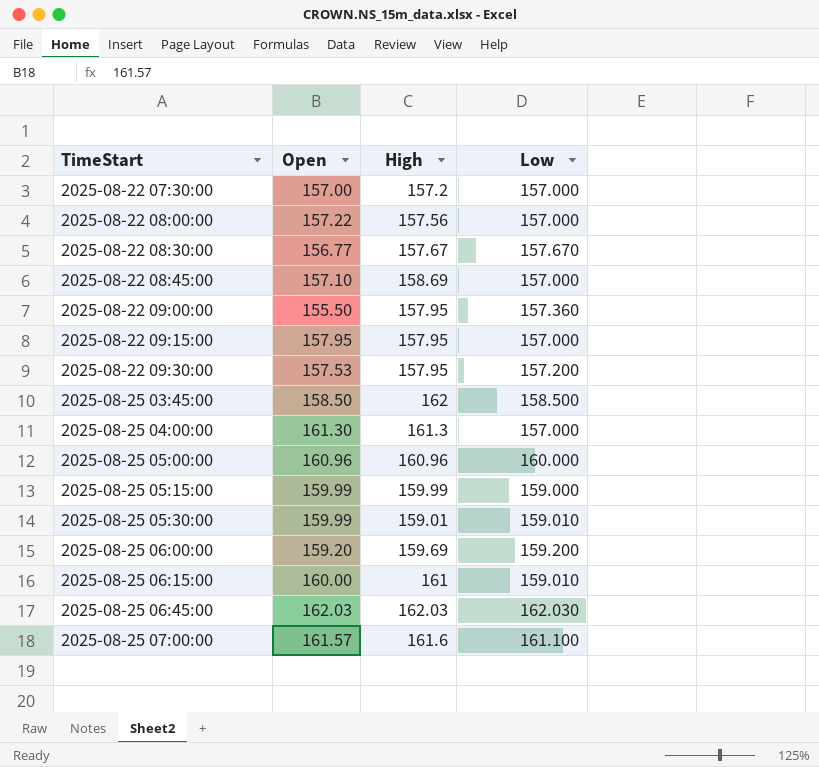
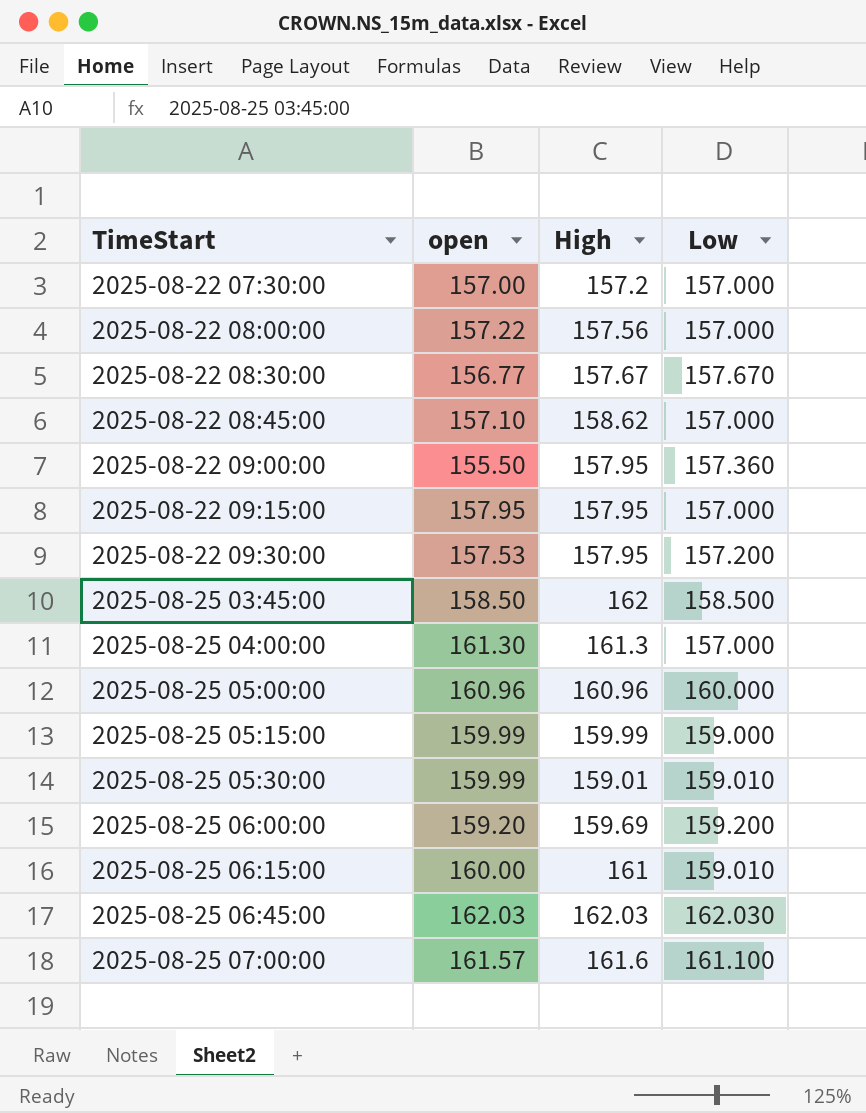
column name: Open -> open
2025-08-22 08:45:00 | High: 158.69 -> 158.62

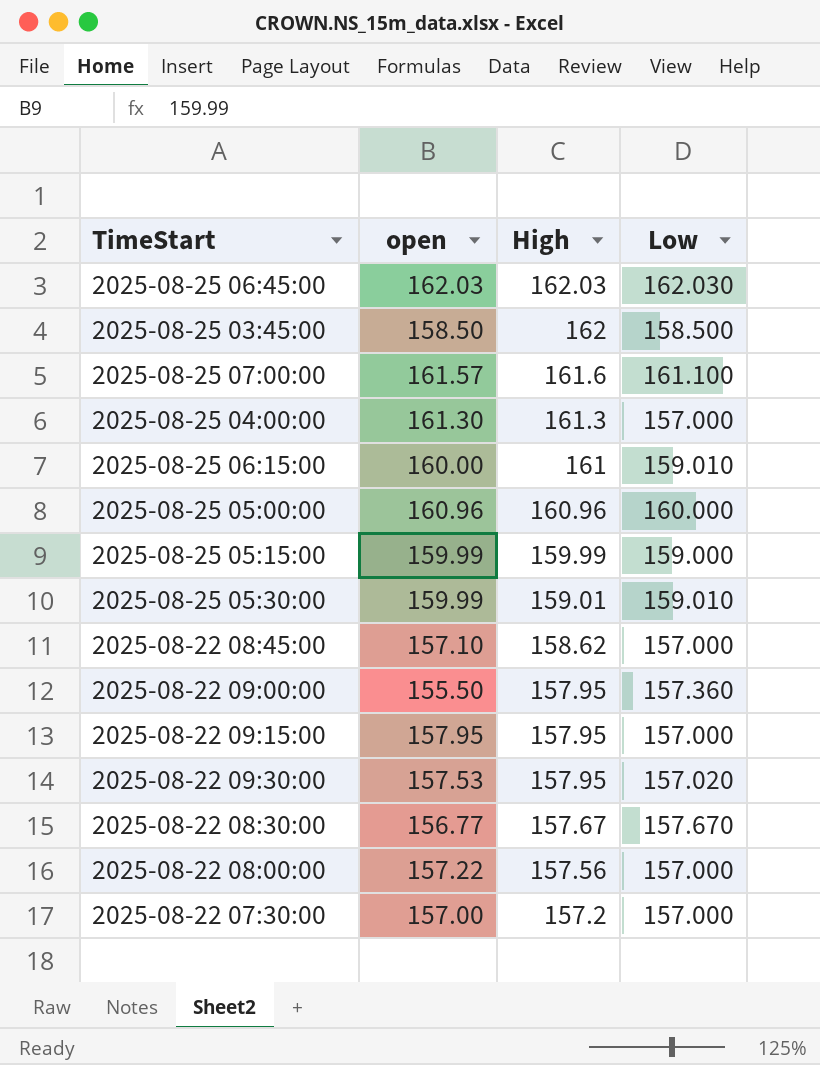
row order: TimeStart ascending -> High descending
row 2025-08-25 06:00:00: 159.20 | 159.69 | 159.200 -> none
2025-08-22 09:30:00 | Low: 157.200 -> 157.020

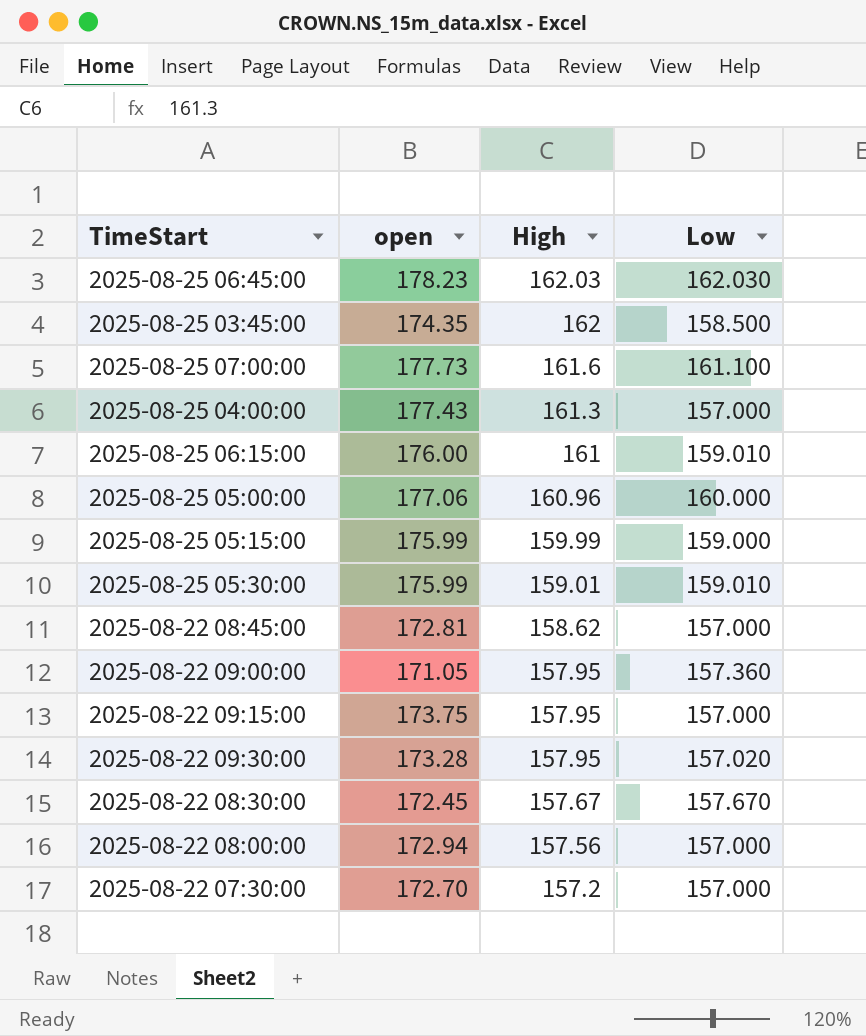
2025-08-25 06:45:00 | open: 162.03 -> 178.23
2025-08-25 03:45:00 | open: 158.50 -> 174.35
2025-08-25 07:00:00 | open: 161.57 -> 177.73
2025-08-25 04:00:00 | open: 161.30 -> 177.43
2025-08-25 06:15:00 | open: 160.00 -> 176.00
2025-08-25 05:00:00 | open: 160.96 -> 177.06
2025-08-25 05:15:00 | open: 159.99 -> 175.99
2025-08-25 05:30:00 | open: 159.99 -> 175.99
2025-08-22 08:45:00 | open: 157.10 -> 172.81
2025-08-22 09:00:00 | open: 155.50 -> 171.05
2025-08-22 09:15:00 | open: 157.95 -> 173.75
2025-08-22 09:30:00 | open: 157.53 -> 173.28
2025-08-22 08:30:00 | open: 156.77 -> 172.45
2025-08-22 08:00:00 | open: 157.22 -> 172.94
2025-08-22 07:30:00 | open: 157.00 -> 172.70

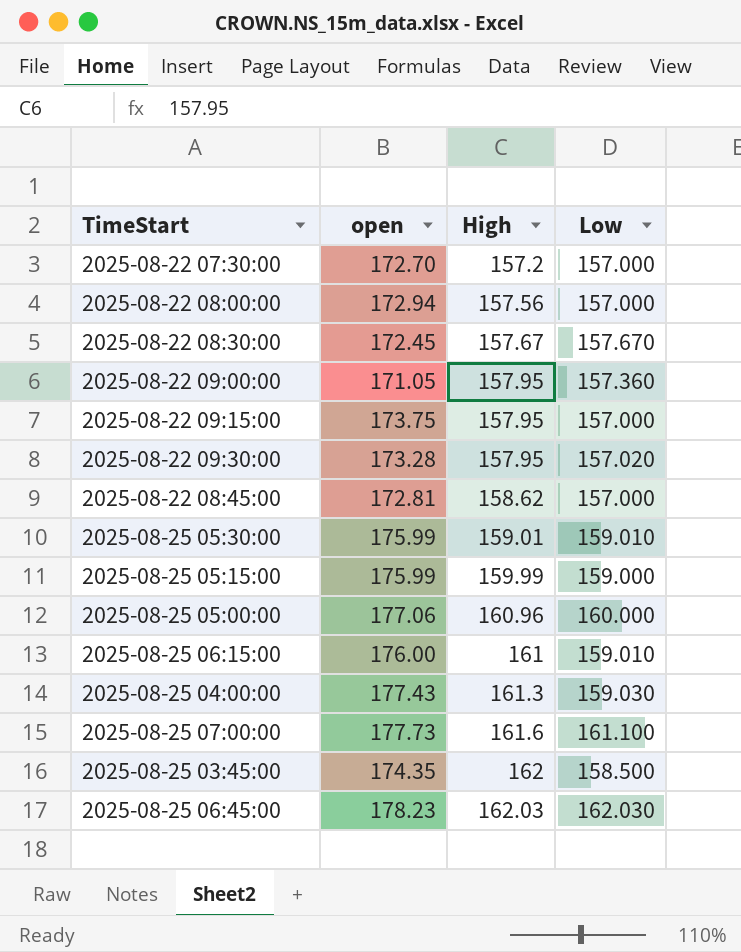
row order: High descending -> High ascending
2025-08-25 04:00:00 | Low: 157.000 -> 159.030

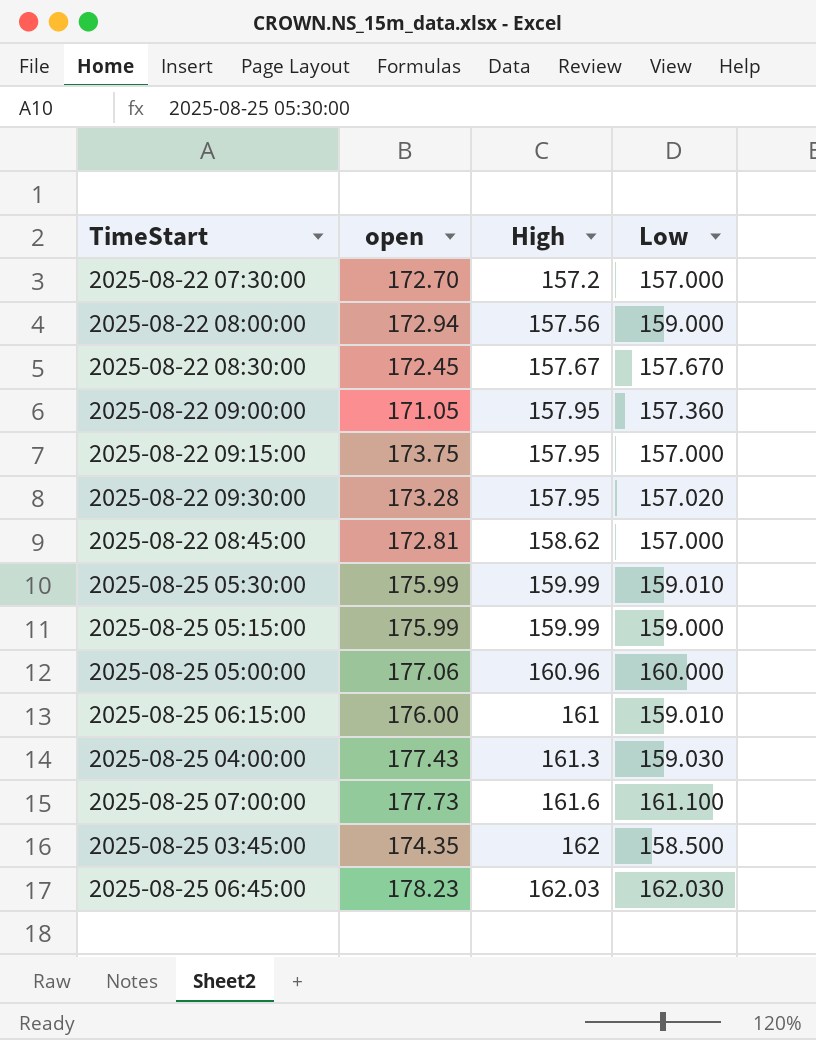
2025-08-22 08:00:00 | Low: 157.000 -> 159.000
2025-08-25 05:30:00 | High: 159.01 -> 159.99

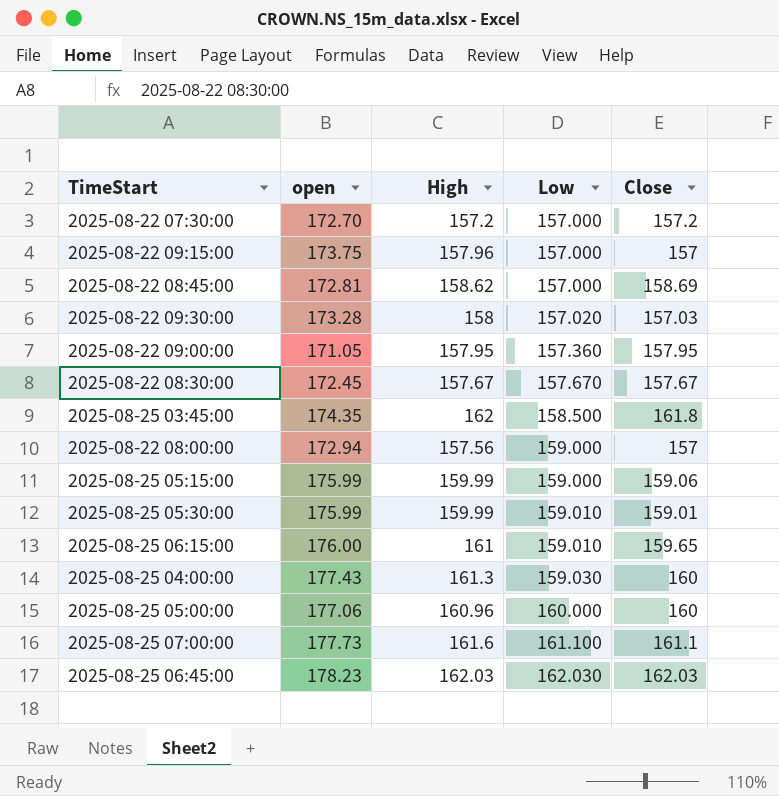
row order: High ascending -> Low ascending
column Close | position: none -> 5
2025-08-22 09:15:00 | High: 157.95 -> 157.96
2025-08-22 09:30:00 | High: 157.95 -> 158

